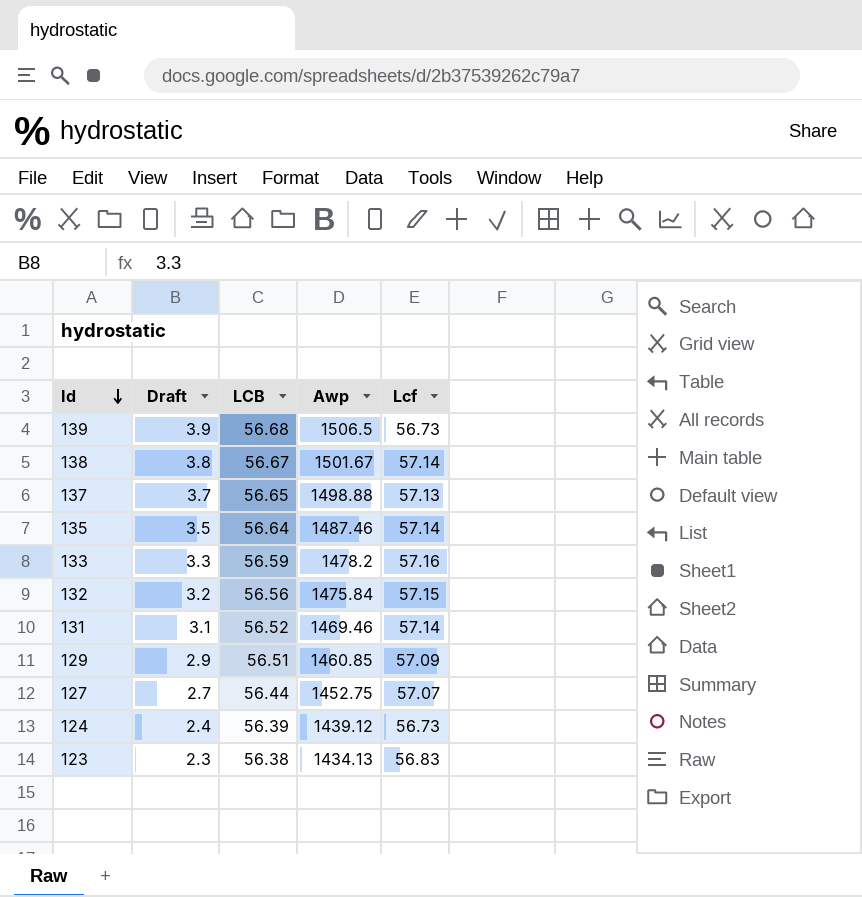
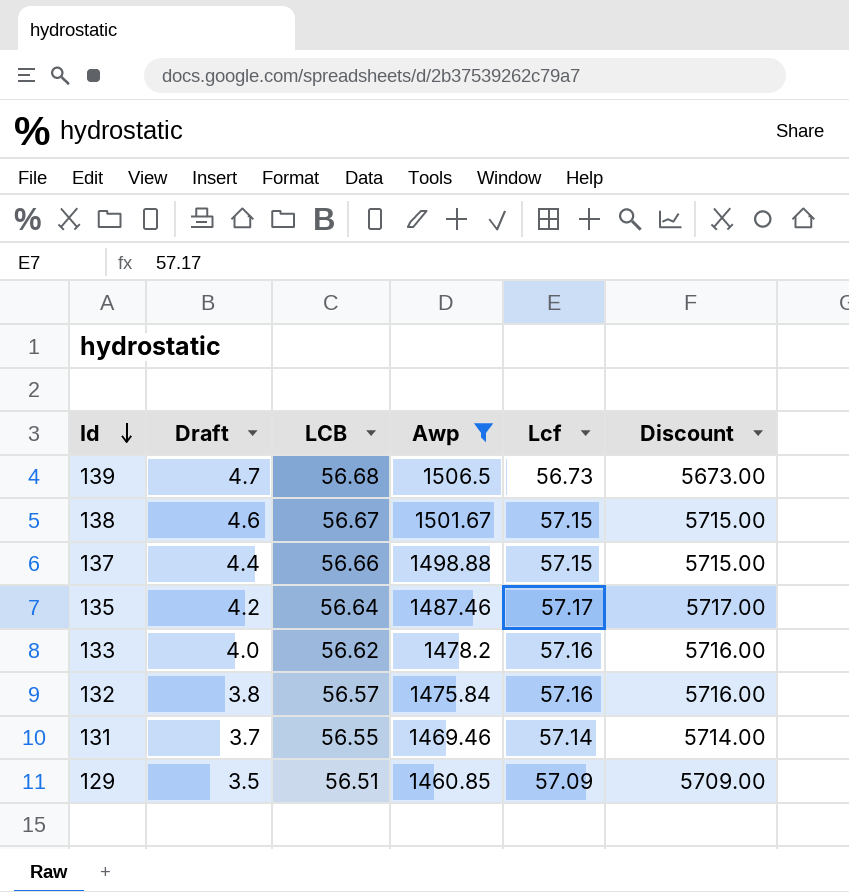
filter: none -> Awp >= 1460.85
column Discount | formula: none -> [Lcf] * 100
139 | Draft: 3.9 -> 4.7
138 | Draft: 3.8 -> 4.6
138 | Lcf: 57.14 -> 57.15
137 | Draft: 3.7 -> 4.4
137 | LCB: 56.65 -> 56.66
137 | Lcf: 57.13 -> 57.15
135 | Draft: 3.5 -> 4.2
135 | Lcf: 57.14 -> 57.17
133 | Draft: 3.3 -> 4.0
133 | LCB: 56.59 -> 56.62
132 | Draft: 3.2 -> 3.8
132 | LCB: 56.56 -> 56.57
132 | Lcf: 57.15 -> 57.16
131 | Draft: 3.1 -> 3.7
131 | LCB: 56.52 -> 56.55
129 | Draft: 2.9 -> 3.5

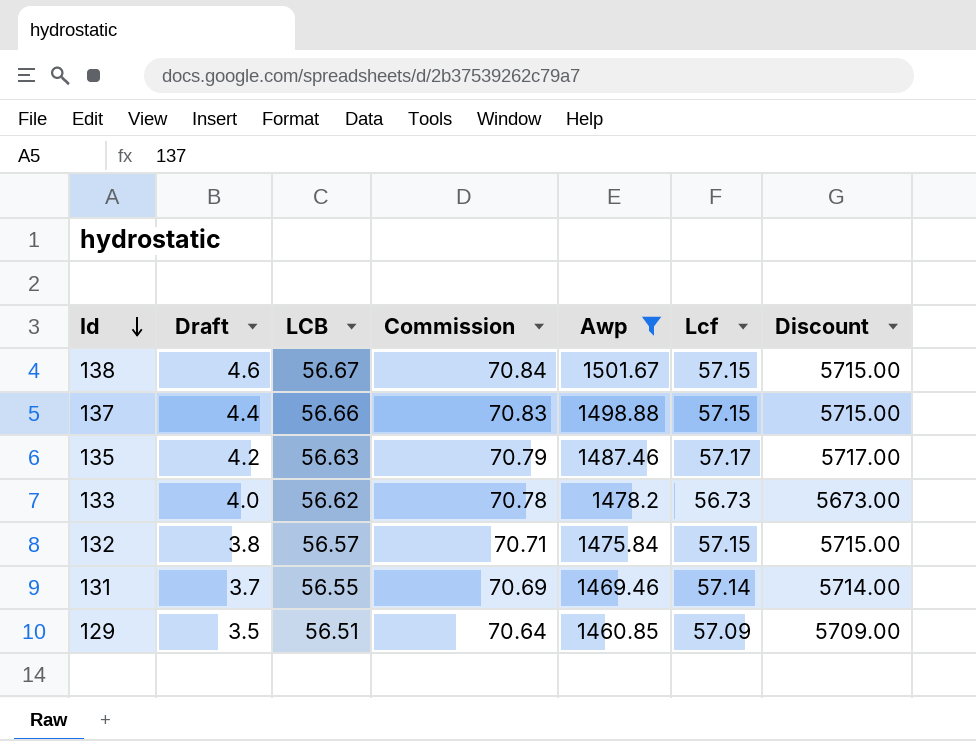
column Commission | formula: none -> [LCB] * 1.25
row 139: 4.7 | 56.68 | 1506.5 | 56.73 | 5673.00 -> none
135 | LCB: 56.64 -> 56.63
133 | Lcf: 57.16 -> 56.73
133 | Discount: 5716.00 -> 5673.00
132 | Lcf: 57.16 -> 57.15
132 | Discount: 5716.00 -> 5715.00

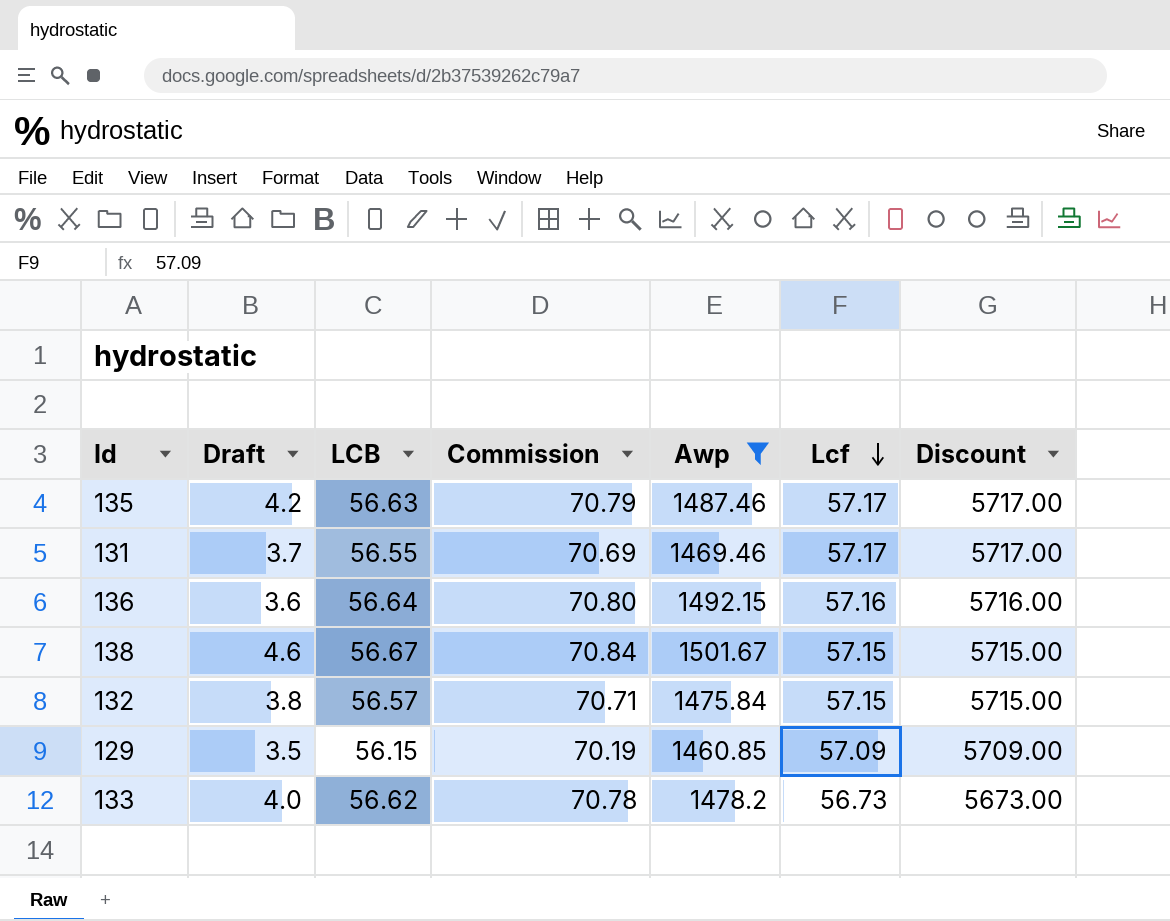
row order: Id descending -> Lcf descending
row 137: 4.4 | 56.66 | 70.83 | 1498.88 | 57.15 | 5715.00 -> none
131 | Lcf: 57.14 -> 57.17
131 | Discount: 5714.00 -> 5717.00
row 136: none -> 3.6 | 56.64 | 70.80 | 1492.15 | 57.16 | 5716.00
129 | LCB: 56.51 -> 56.15
129 | Commission: 70.64 -> 70.19

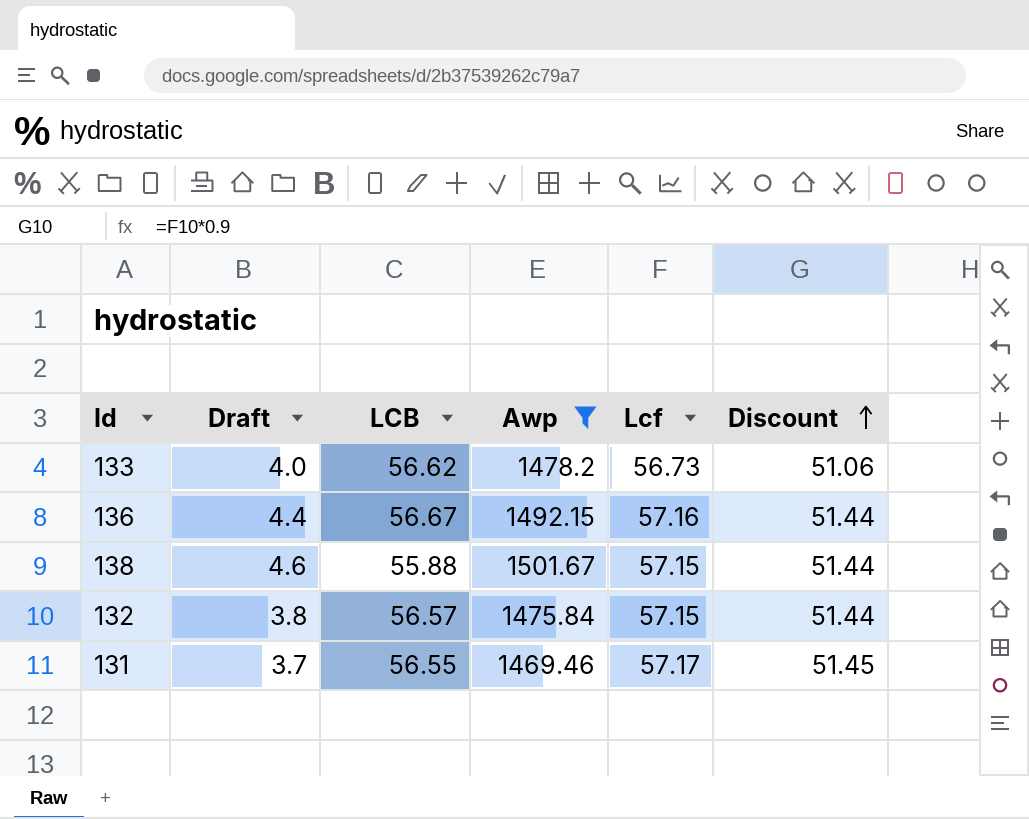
row order: Lcf descending -> Discount ascending
column Commission | formula: [LCB] * 1.25 -> none
column Discount | formula: [Lcf] * 100 -> [Lcf] * 0.9
row 135: 4.2 | 56.63 | 70.79 | 1487.46 | 57.17 | 5717.00 -> none
row 129: 3.5 | 56.15 | 70.19 | 1460.85 | 57.09 | 5709.00 -> none
136 | Draft: 3.6 -> 4.4
136 | LCB: 56.64 -> 56.67
138 | LCB: 56.67 -> 55.88

